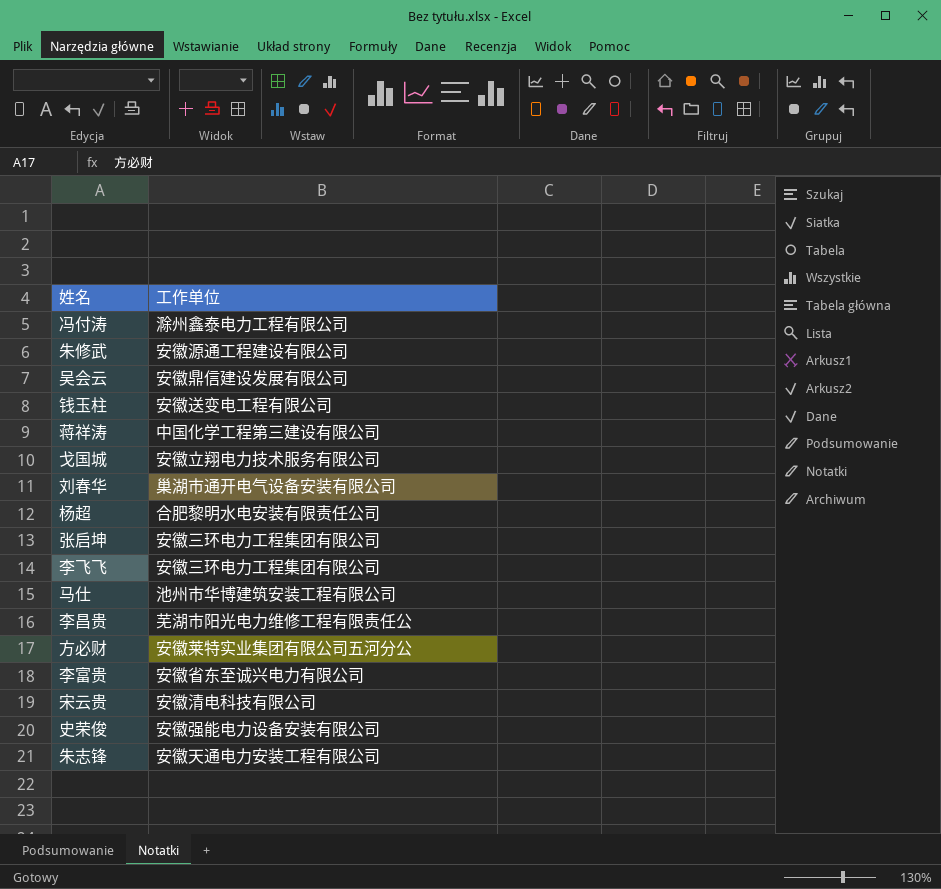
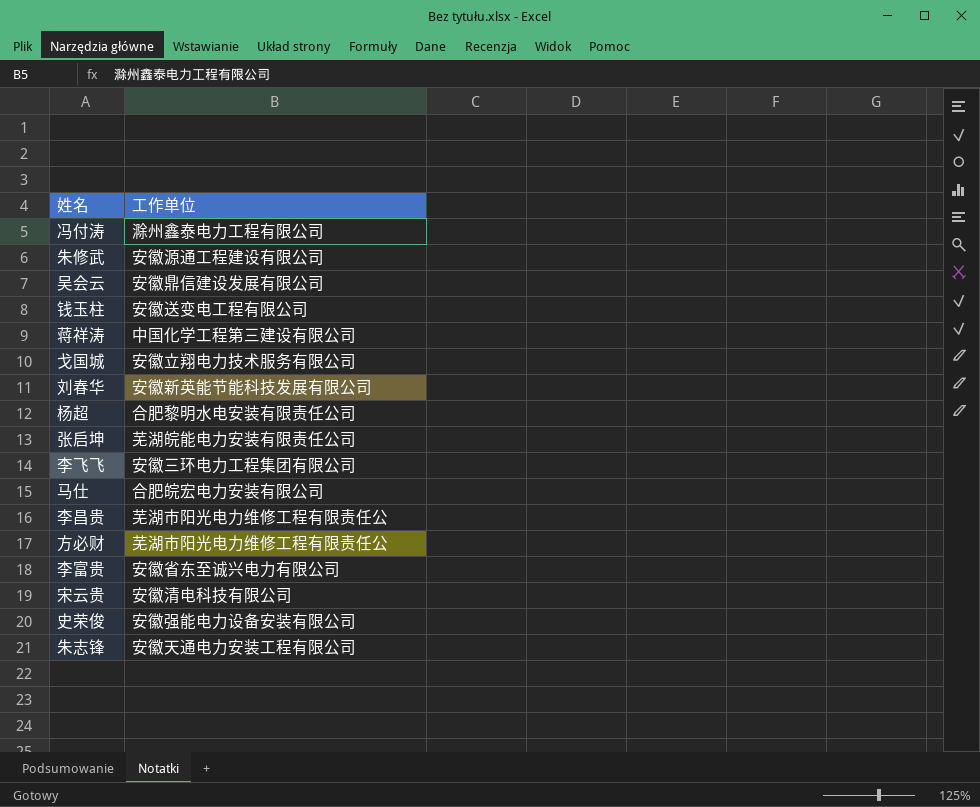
刘春华 | 工作单位: 巢湖市通开电气设备安装有限公司 -> 安徽新英能节能科技发展有限公司
张启坤 | 工作单位: 安徽三环电力工程集团有限公司 -> 芜湖皖能电力安装有限责任公司
马仕 | 工作单位: 池州市华博建筑安装工程有限公司 -> 合肥皖宏电力安装有限公司
方必财 | 工作单位: 安徽莱特实业集团有限公司五河分公 -> 芜湖市阳光电力维修工程有限责任公

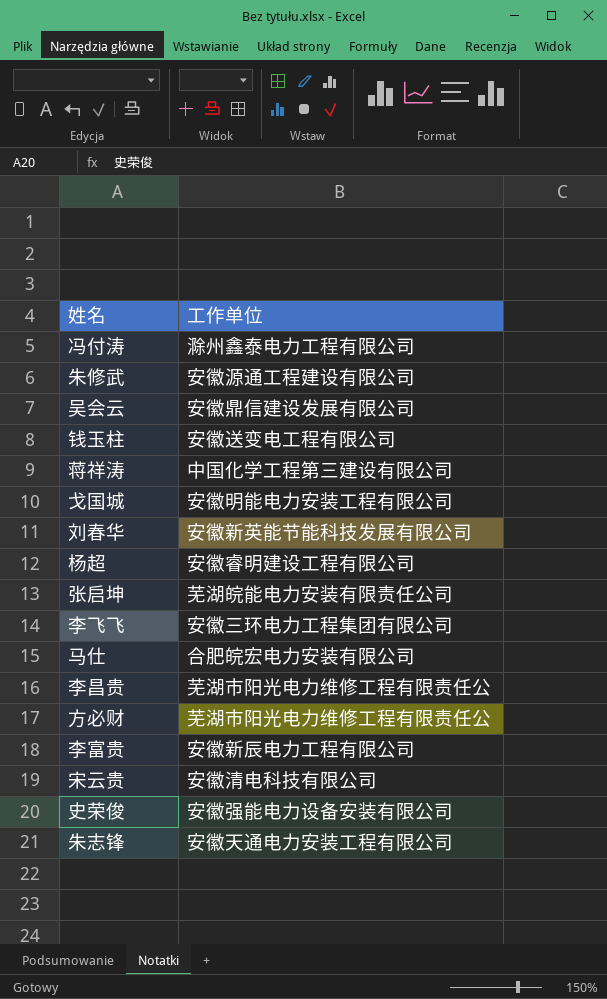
戈国城 | 工作单位: 安徽立翔电力技术服务有限公司 -> 安徽明能电力安装工程有限公司
杨超 | 工作单位: 合肥黎明水电安装有限责任公司 -> 安徽睿明建设工程有限公司
李富贵 | 工作单位: 安徽省东至诚兴电力有限公司 -> 安徽新辰电力工程有限公司

